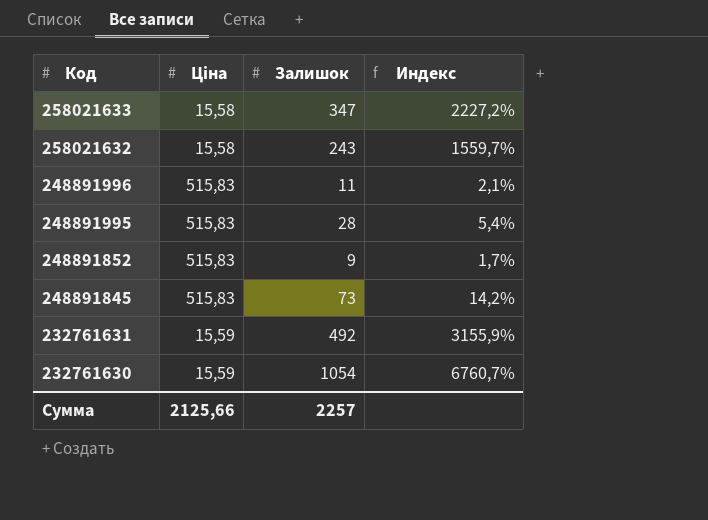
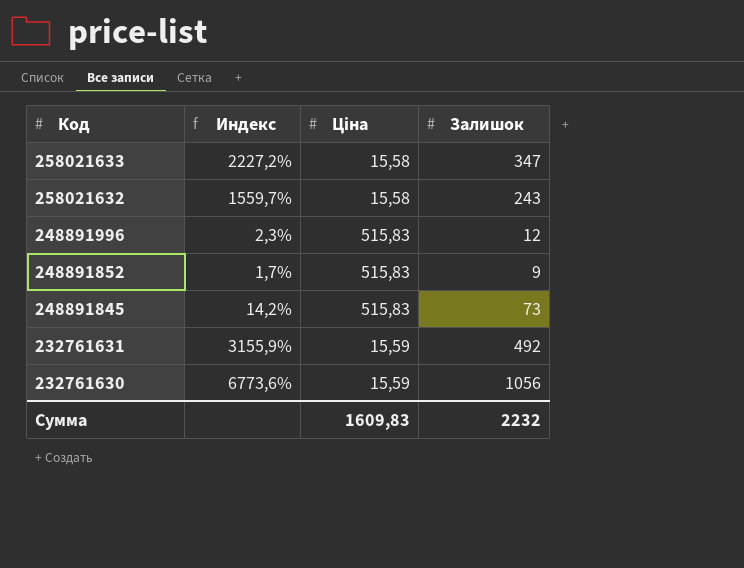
column Индекс | position: 4 -> 2
row 248891995: 515,83 | 28 | 5,4% -> none
248891996 | Индекс: 2,1% -> 2,3%
248891996 | Залишок: 11 -> 12
232761630 | Индекс: 6760,7% -> 6773,6%
232761630 | Залишок: 1054 -> 1056
Сумма | Ціна: 2125,66 -> 1609,83
Сумма | Залишок: 2257 -> 2232

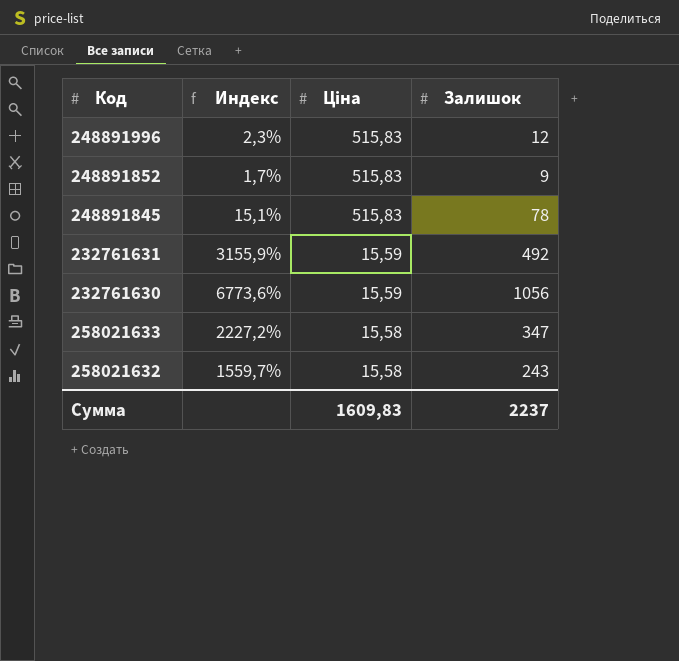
row order: Код descending -> Ціна descending
248891845 | Индекс: 14,2% -> 15,1%
248891845 | Залишок: 73 -> 78
Сумма | Залишок: 2232 -> 2237

